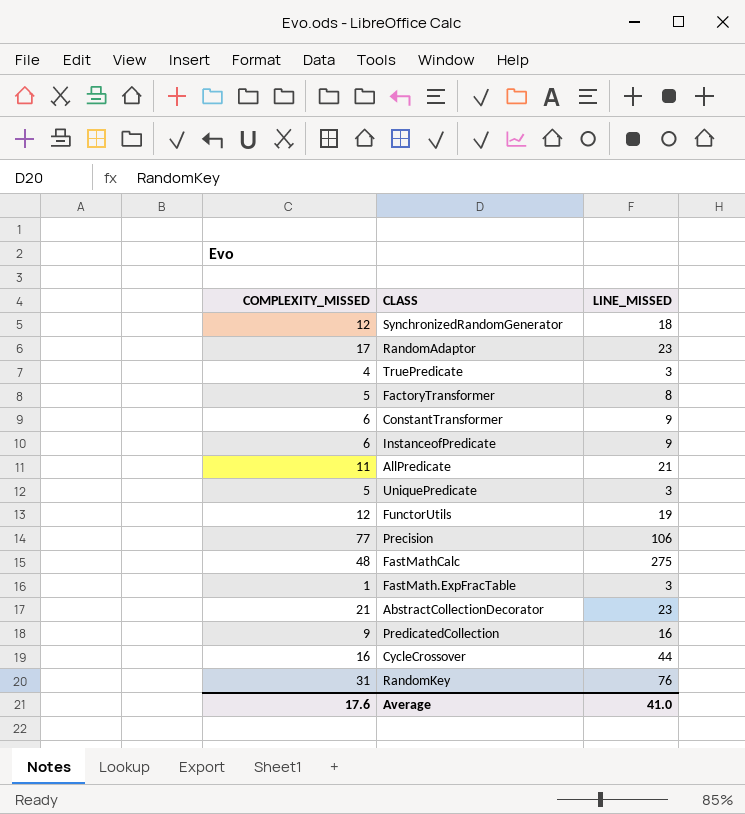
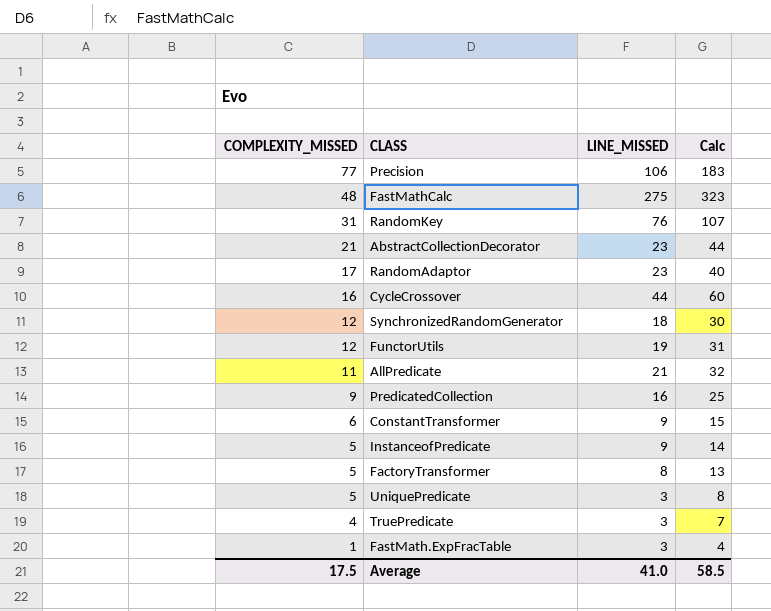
row order: none -> COMPLEXITY_MISSED descending
column Calc | formula: none -> [COMPLEXITY_MISSED] + [LINE_MISSED]
InstanceofPredicate | COMPLEXITY_MISSED: 6 -> 5
Average | COMPLEXITY_MISSED: 17.6 -> 17.5

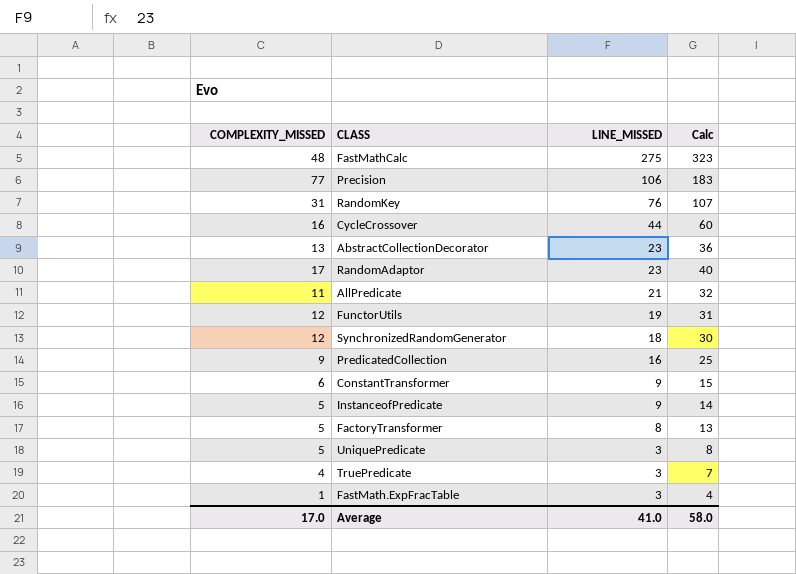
row order: COMPLEXITY_MISSED descending -> LINE_MISSED descending
AbstractCollectionDecorator | COMPLEXITY_MISSED: 21 -> 13
AbstractCollectionDecorator | Calc: 44 -> 36
Average | COMPLEXITY_MISSED: 17.5 -> 17.0
Average | Calc: 58.5 -> 58.0

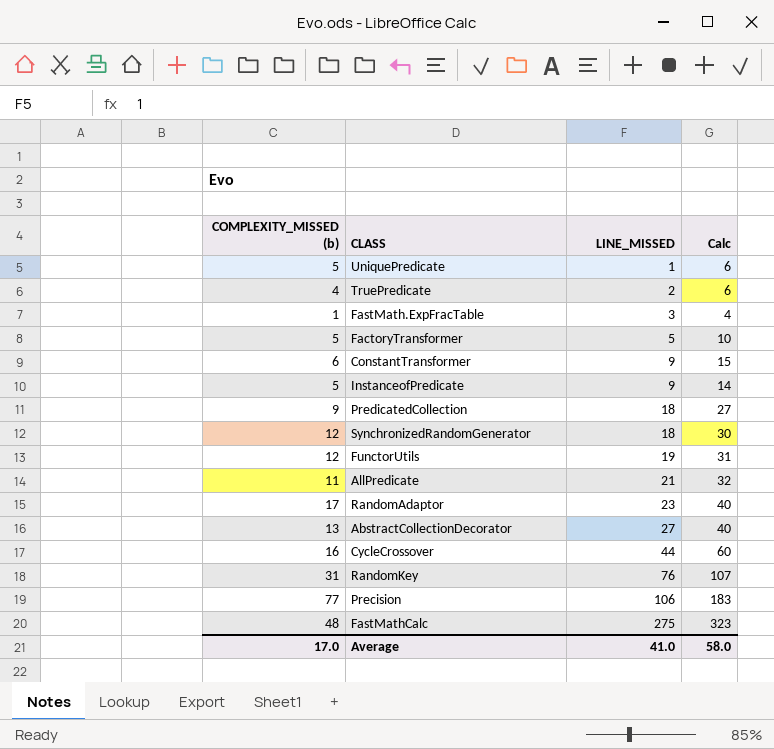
row order: LINE_MISSED descending -> LINE_MISSED ascending
column name: COMPLEXITY_MISSED -> COMPLEXITY_MISSED (b)
UniquePredicate | LINE_MISSED: 3 -> 1
UniquePredicate | Calc: 8 -> 6
TruePredicate | LINE_MISSED: 3 -> 2
TruePredicate | Calc: 7 -> 6
FactoryTransformer | LINE_MISSED: 8 -> 5
FactoryTransformer | Calc: 13 -> 10
PredicatedCollection | LINE_MISSED: 16 -> 18
PredicatedCollection | Calc: 25 -> 27
AbstractCollectionDecorator | LINE_MISSED: 23 -> 27
AbstractCollectionDecorator | Calc: 36 -> 40

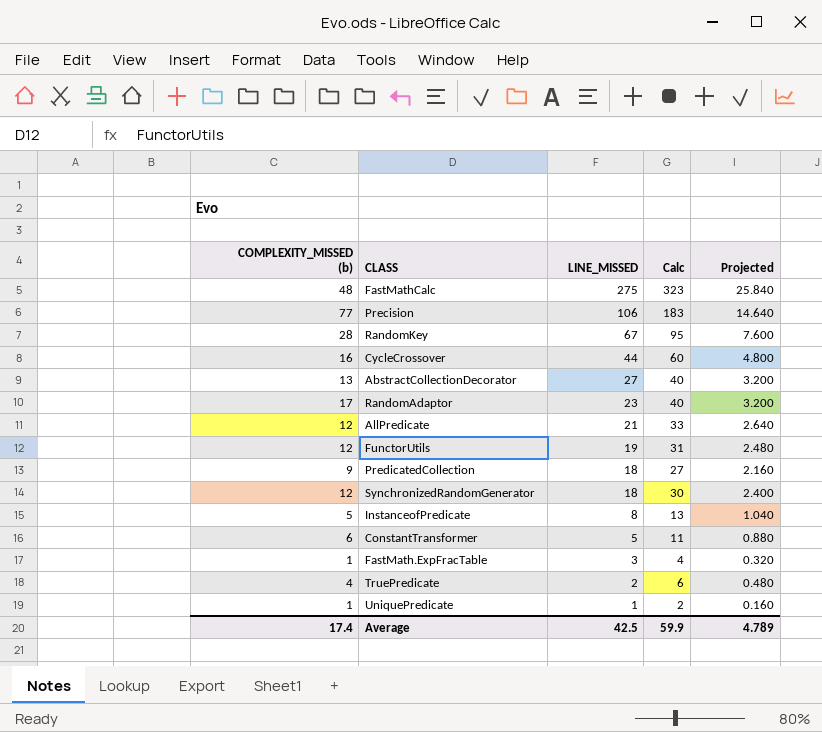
row order: LINE_MISSED ascending -> LINE_MISSED descending
column Projected | formula: none -> [Calc] * 0.08
row FactoryTransformer: 5 | 5 | 10 -> none
RandomKey | COMPLEXITY_MISSED (b): 31 -> 28
RandomKey | LINE_MISSED: 76 -> 67
RandomKey | Calc: 107 -> 95
AllPredicate | COMPLEXITY_MISSED (b): 11 -> 12
AllPredicate | Calc: 32 -> 33
InstanceofPredicate | LINE_MISSED: 9 -> 8
InstanceofPredicate | Calc: 14 -> 13
ConstantTransformer | LINE_MISSED: 9 -> 5
ConstantTransformer | Calc: 15 -> 11
UniquePredicate | COMPLEXITY_MISSED (b): 5 -> 1
UniquePredicate | Calc: 6 -> 2
Average | COMPLEXITY_MISSED (b): 17.0 -> 17.4
Average | LINE_MISSED: 41.0 -> 42.5
Average | Calc: 58.0 -> 59.9

